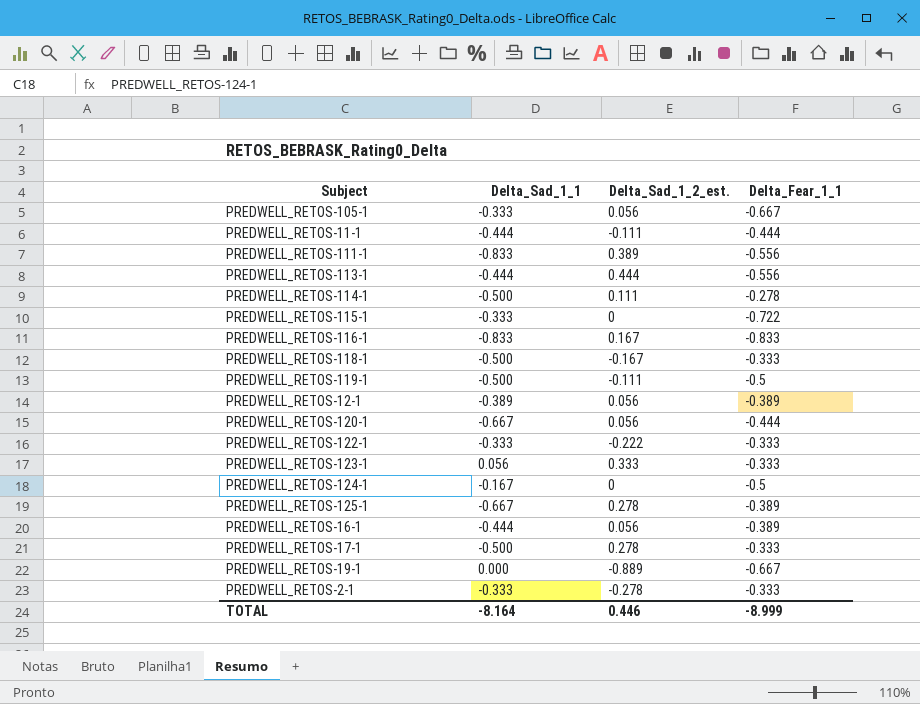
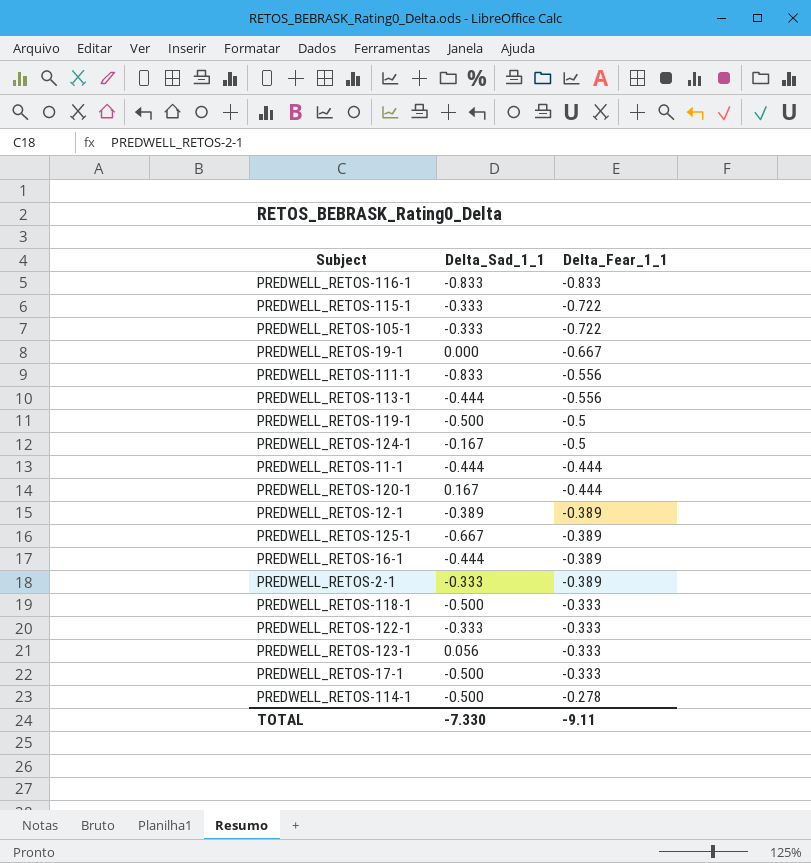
row order: none -> Delta_Fear_1_1 ascending
column Delta_Sad_1_2_est. | position: 3 -> none
PREDWELL_RETOS-105-1 | Delta_Fear_1_1: -0.667 -> -0.722
PREDWELL_RETOS-120-1 | Delta_Sad_1_1: -0.667 -> 0.167
PREDWELL_RETOS-2-1 | Delta_Fear_1_1: -0.333 -> -0.389
TOTAL | Delta_Sad_1_1: -8.164 -> -7.330
TOTAL | Delta_Fear_1_1: -8.999 -> -9.11

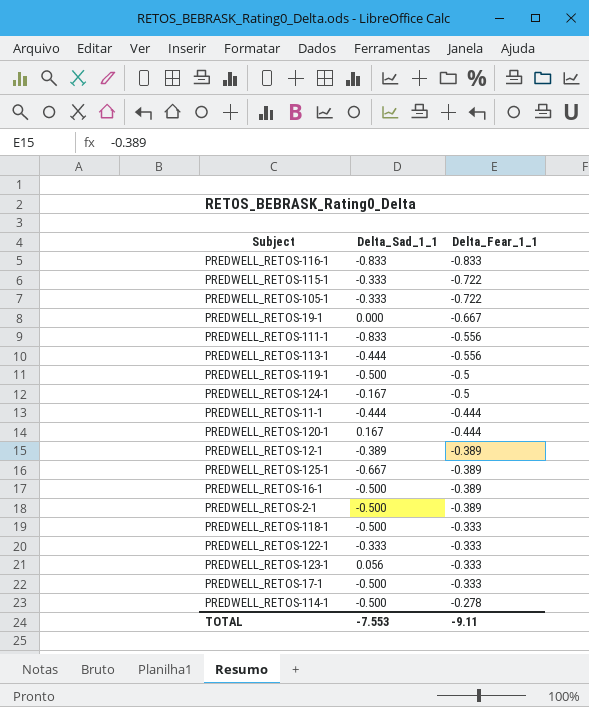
PREDWELL_RETOS-16-1 | Delta_Sad_1_1: -0.444 -> -0.500
PREDWELL_RETOS-2-1 | Delta_Sad_1_1: -0.333 -> -0.500
TOTAL | Delta_Sad_1_1: -7.330 -> -7.553

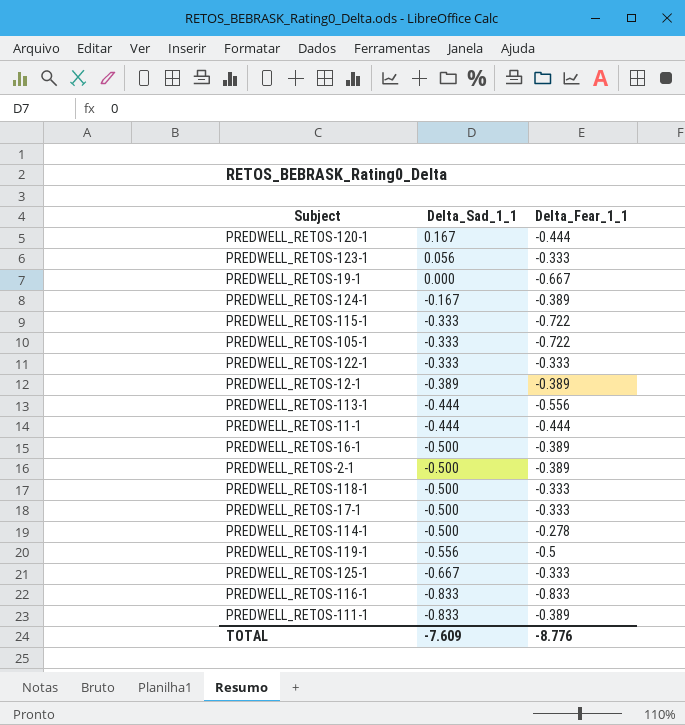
row order: Delta_Fear_1_1 ascending -> Delta_Sad_1_1 descending
PREDWELL_RETOS-124-1 | Delta_Fear_1_1: -0.5 -> -0.389
PREDWELL_RETOS-119-1 | Delta_Sad_1_1: -0.500 -> -0.556
PREDWELL_RETOS-125-1 | Delta_Fear_1_1: -0.389 -> -0.333
PREDWELL_RETOS-111-1 | Delta_Fear_1_1: -0.556 -> -0.389
TOTAL | Delta_Sad_1_1: -7.553 -> -7.609
TOTAL | Delta_Fear_1_1: -9.11 -> -8.776

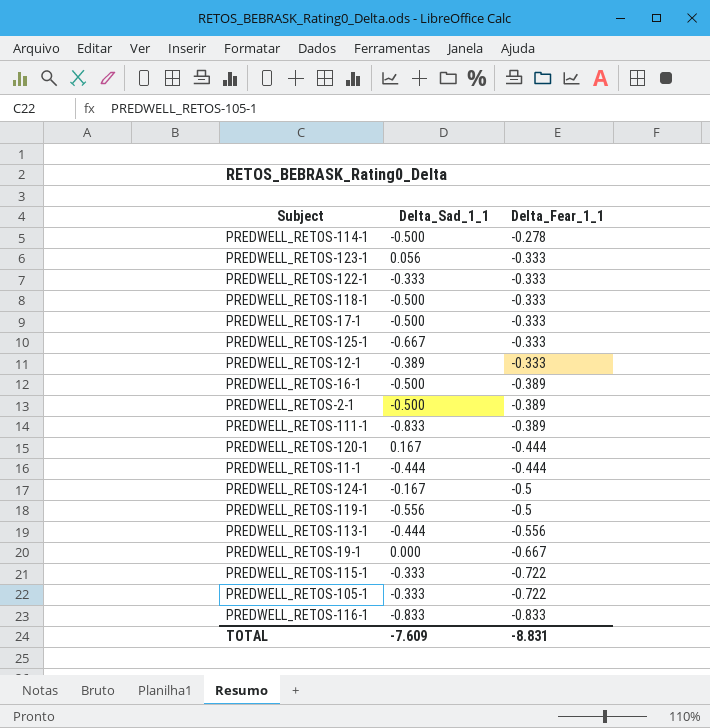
row order: Delta_Sad_1_1 descending -> Delta_Fear_1_1 descending
PREDWELL_RETOS-12-1 | Delta_Fear_1_1: -0.389 -> -0.333
PREDWELL_RETOS-124-1 | Delta_Fear_1_1: -0.389 -> -0.5
TOTAL | Delta_Fear_1_1: -8.776 -> -8.831

